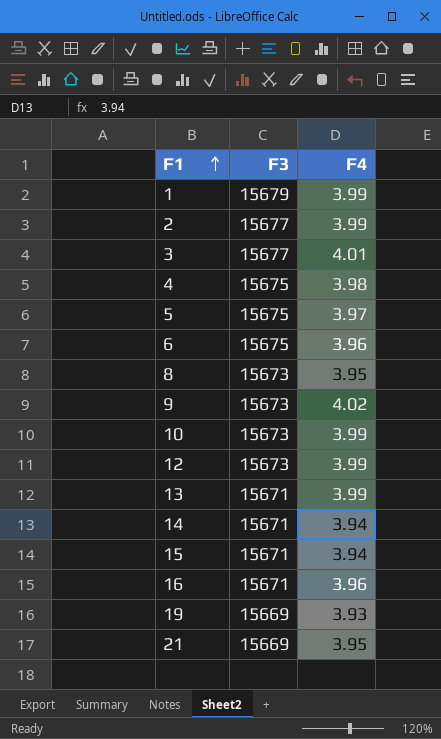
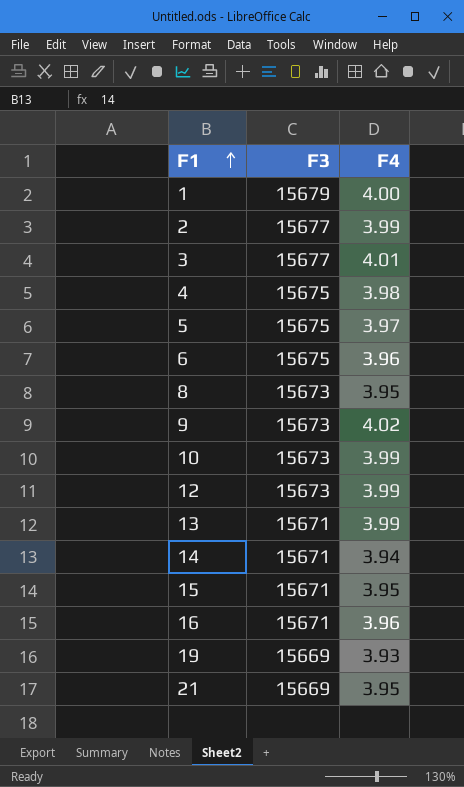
1 | F4: 3.99 -> 4.00
15 | F4: 3.94 -> 3.95

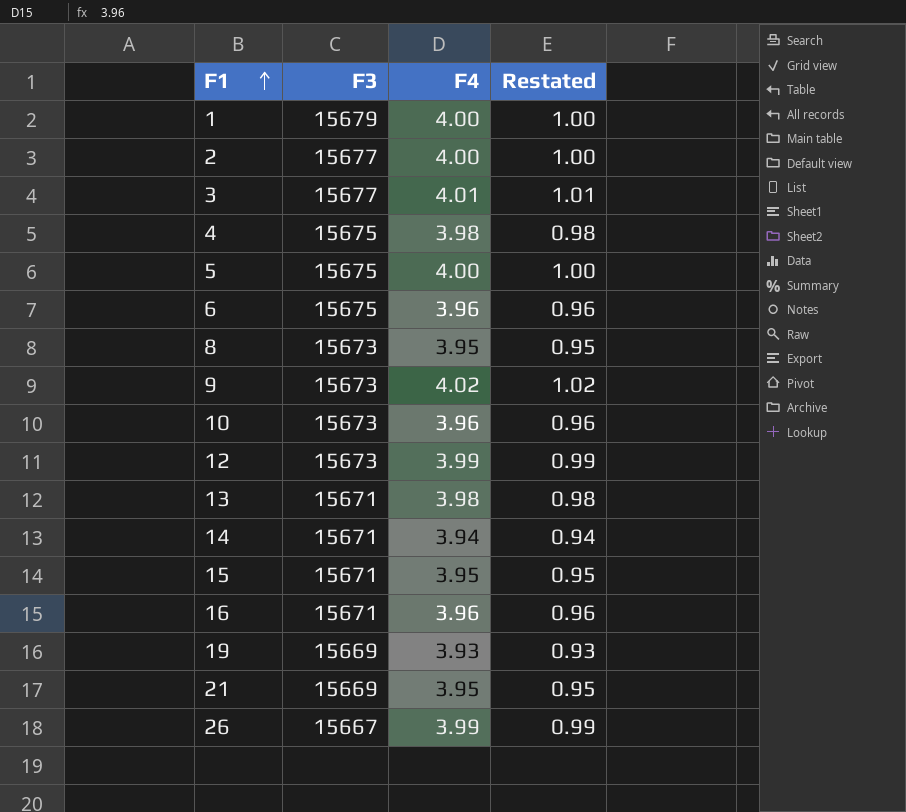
column Restated | formula: none -> [F4] - 3
2 | F4: 3.99 -> 4.00
5 | F4: 3.97 -> 4.00
10 | F4: 3.99 -> 3.96
13 | F4: 3.99 -> 3.98
row 26: none -> 15667 | 3.99 | 0.99

